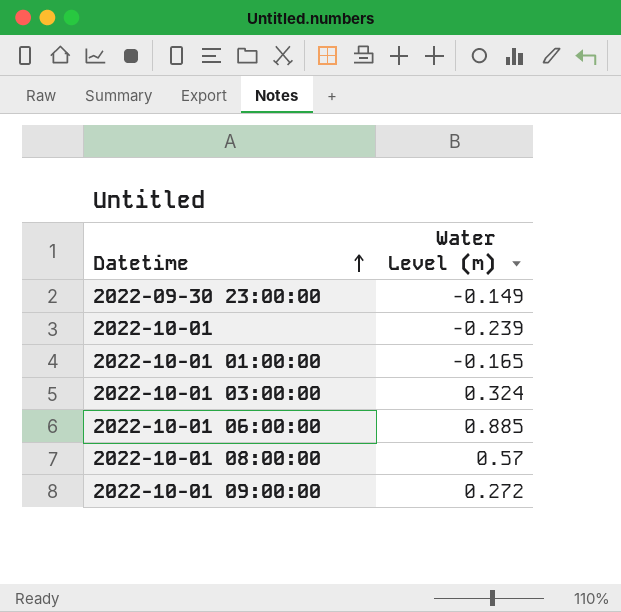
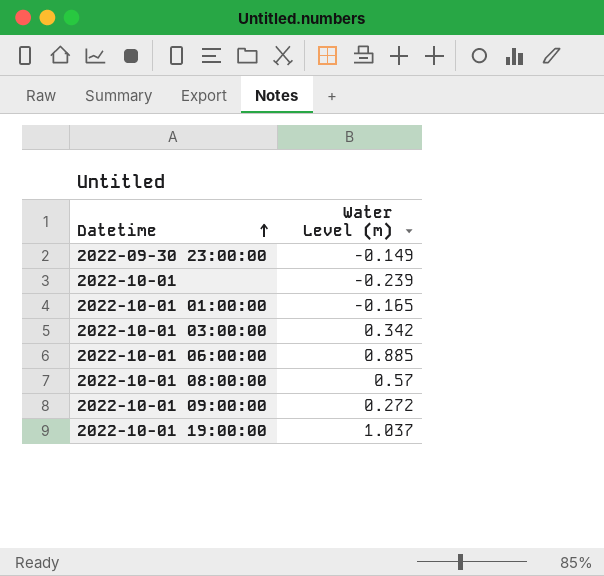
2022-10-01 03:00:00 | Water Level (m): 0.324 -> 0.342
row 2022-10-01 19:00:00: none -> 1.037

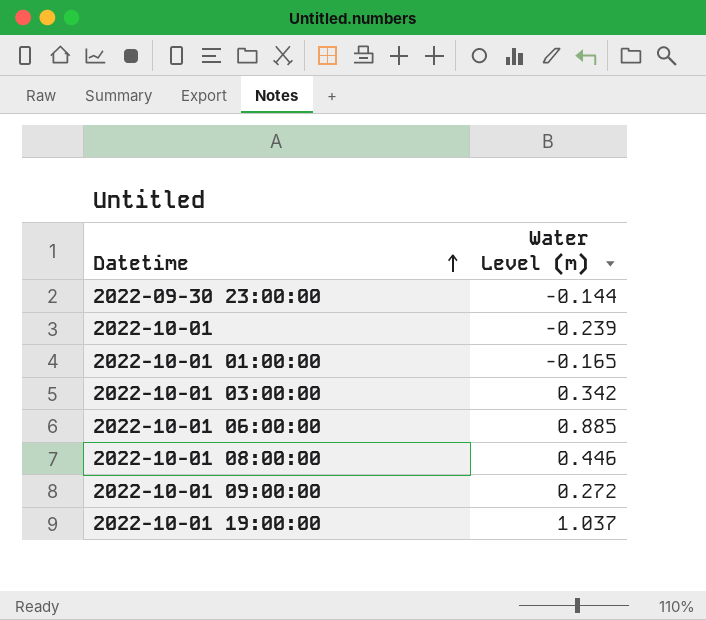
2022-09-30 23:00:00 | Water Level (m): -0.149 -> -0.144
2022-10-01 08:00:00 | Water Level (m): 0.57 -> 0.446

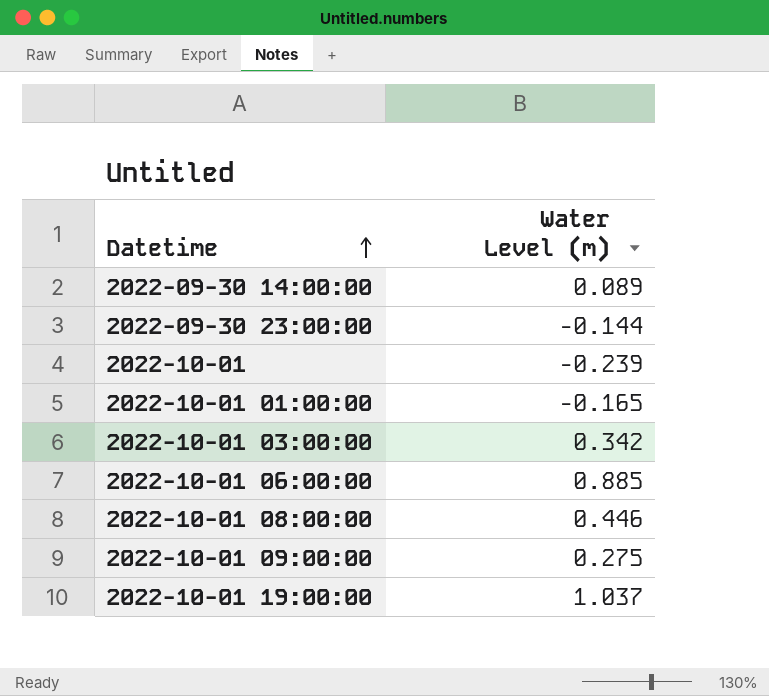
row 2022-09-30 14:00:00: none -> 0.089
2022-10-01 09:00:00 | Water Level (m): 0.272 -> 0.275

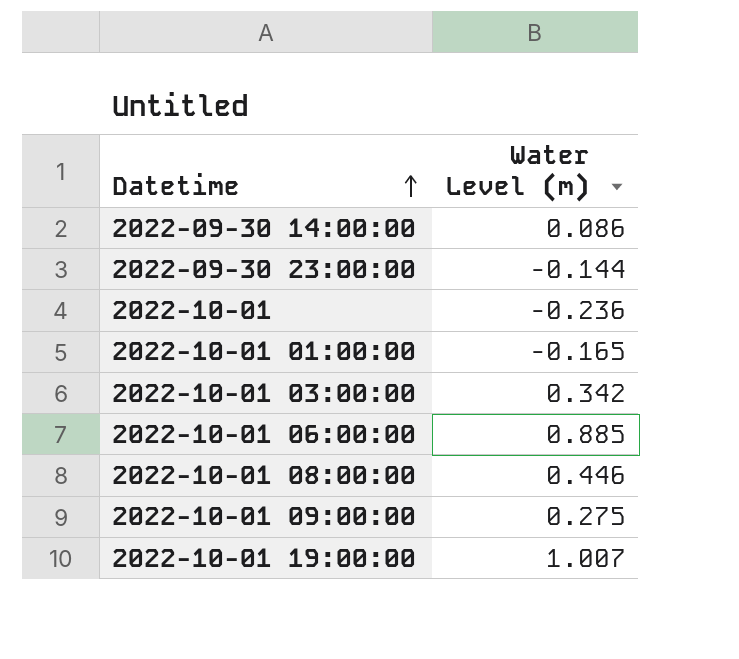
2022-09-30 14:00:00 | Water Level (m): 0.089 -> 0.086
2022-10-01 | Water Level (m): -0.239 -> -0.236
2022-10-01 19:00:00 | Water Level (m): 1.037 -> 1.007

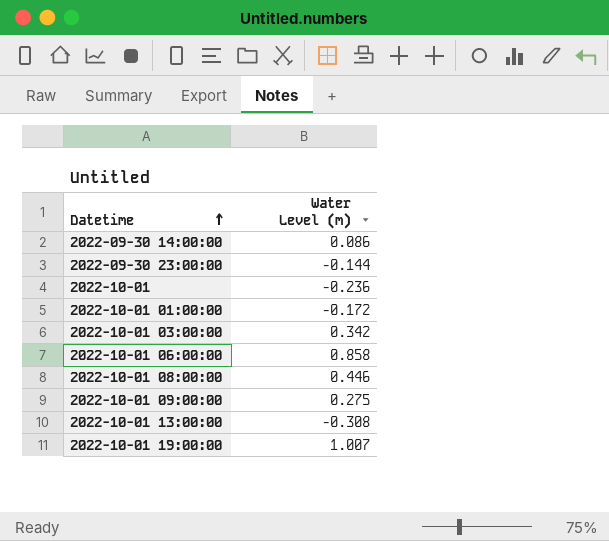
2022-10-01 01:00:00 | Water Level (m): -0.165 -> -0.172
2022-10-01 06:00:00 | Water Level (m): 0.885 -> 0.858
row 2022-10-01 13:00:00: none -> -0.308

